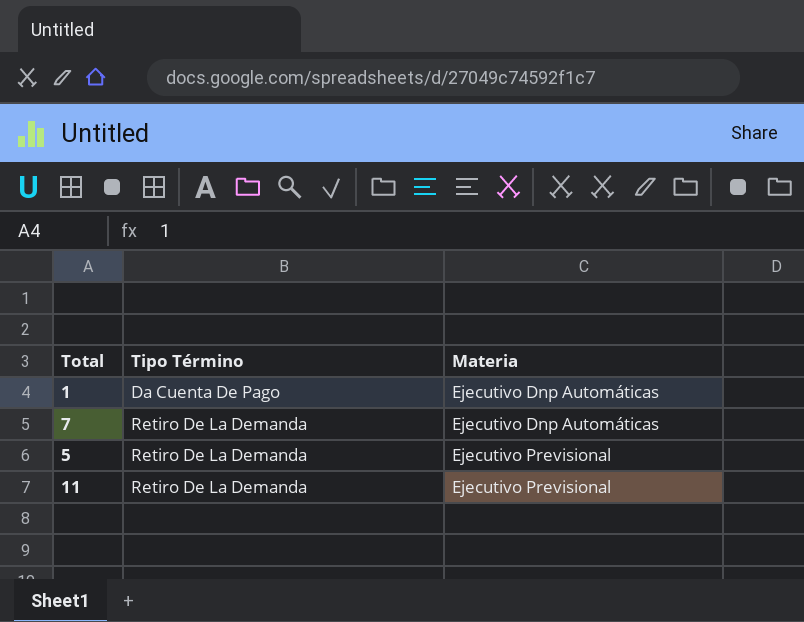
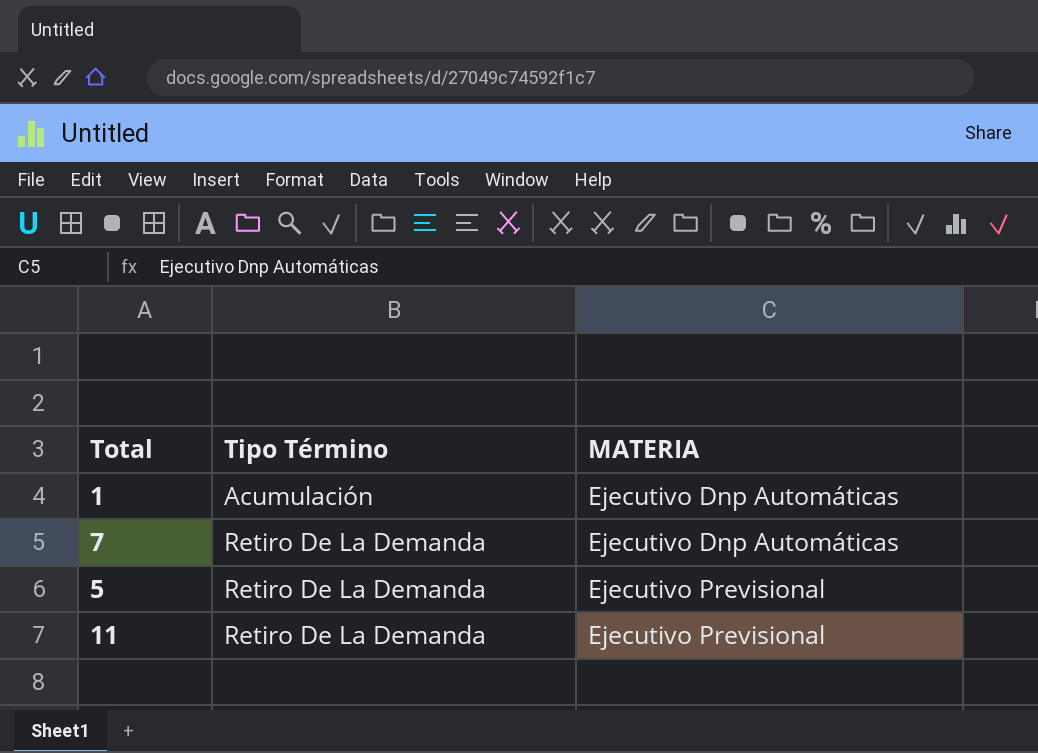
column name: Materia -> MATERIA
1 | Tipo Término: Da Cuenta De Pago -> Acumulación

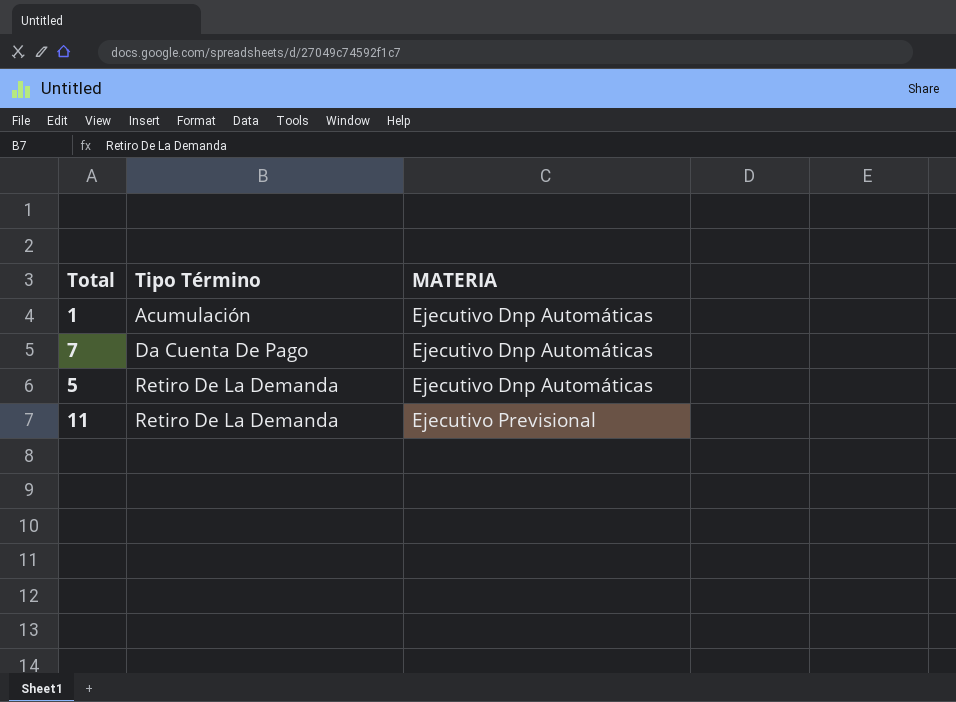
7 | Tipo Término: Retiro De La Demanda -> Da Cuenta De Pago
5 | MATERIA: Ejecutivo Previsional -> Ejecutivo Dnp Automáticas

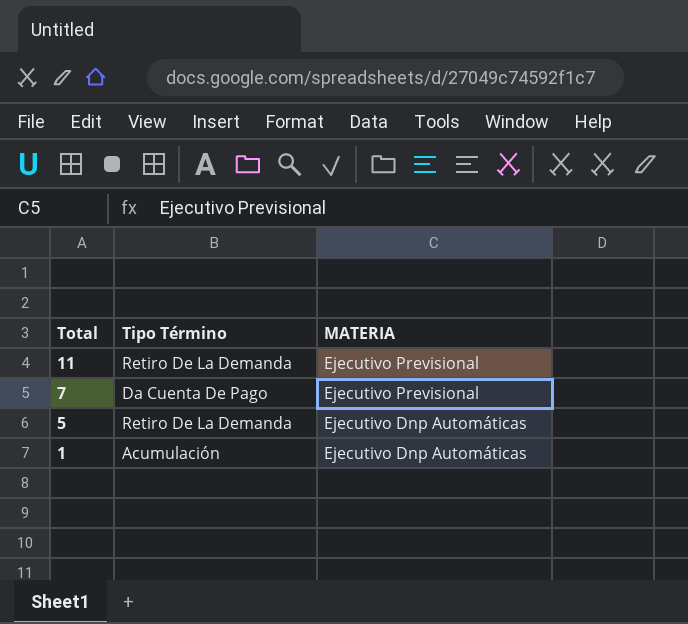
row order: Tipo Término ascending -> Total descending
7 | MATERIA: Ejecutivo Dnp Automáticas -> Ejecutivo Previsional

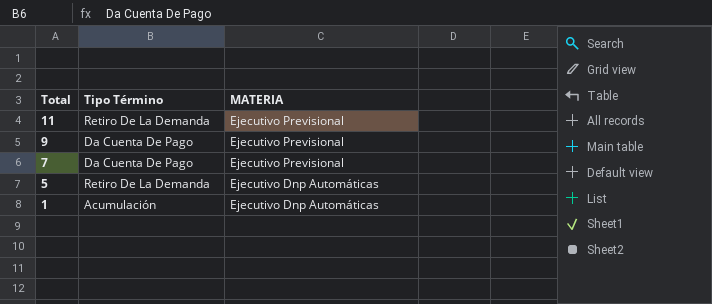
row 9: none -> Da Cuenta De Pago | Ejecutivo Previsional

